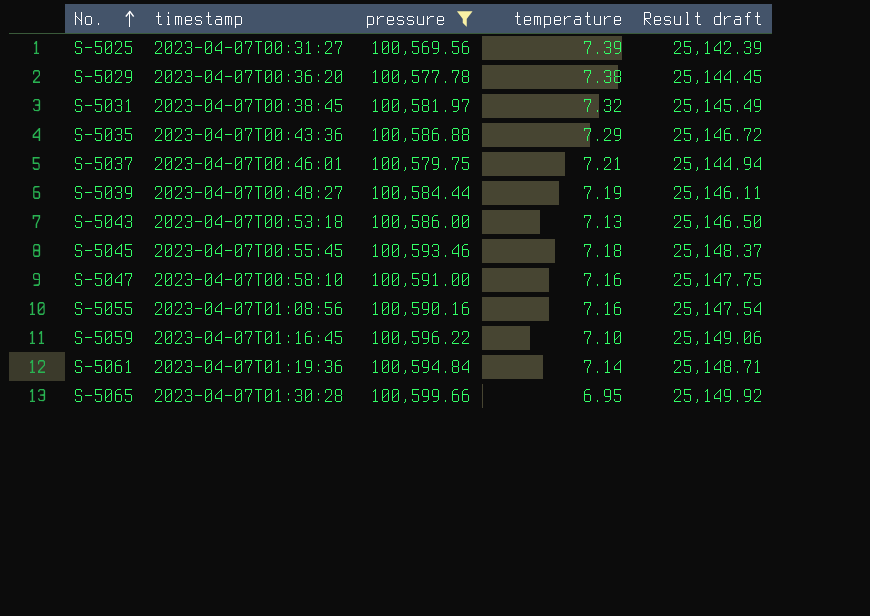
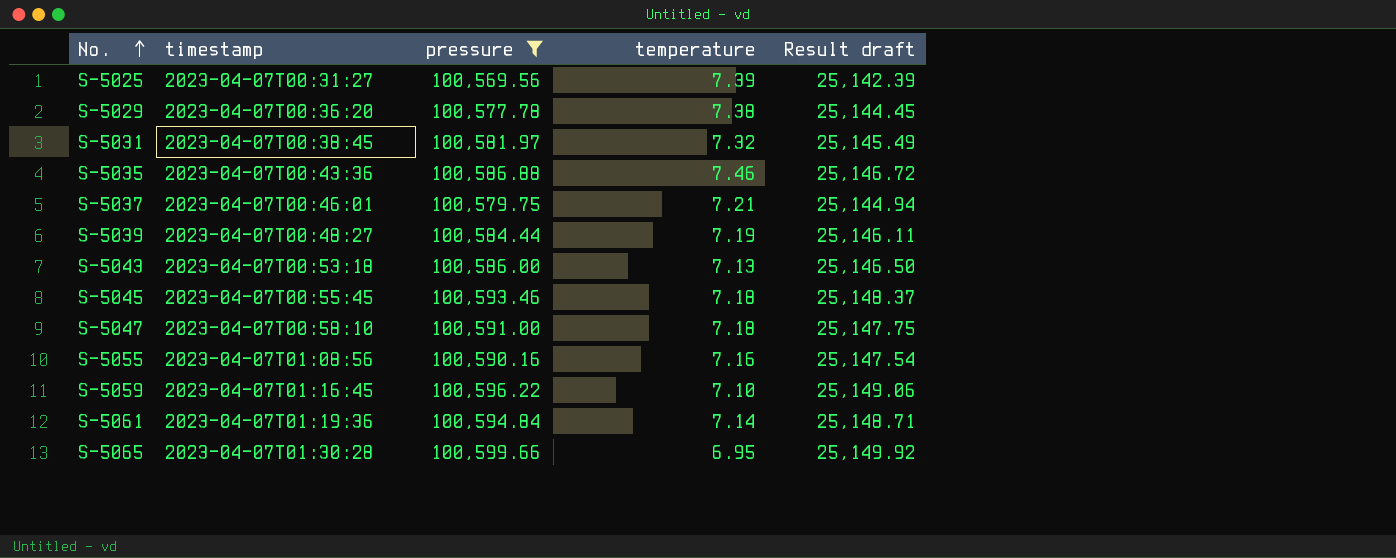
S-5035 | temperature: 7.29 -> 7.46
S-5047 | temperature: 7.16 -> 7.18

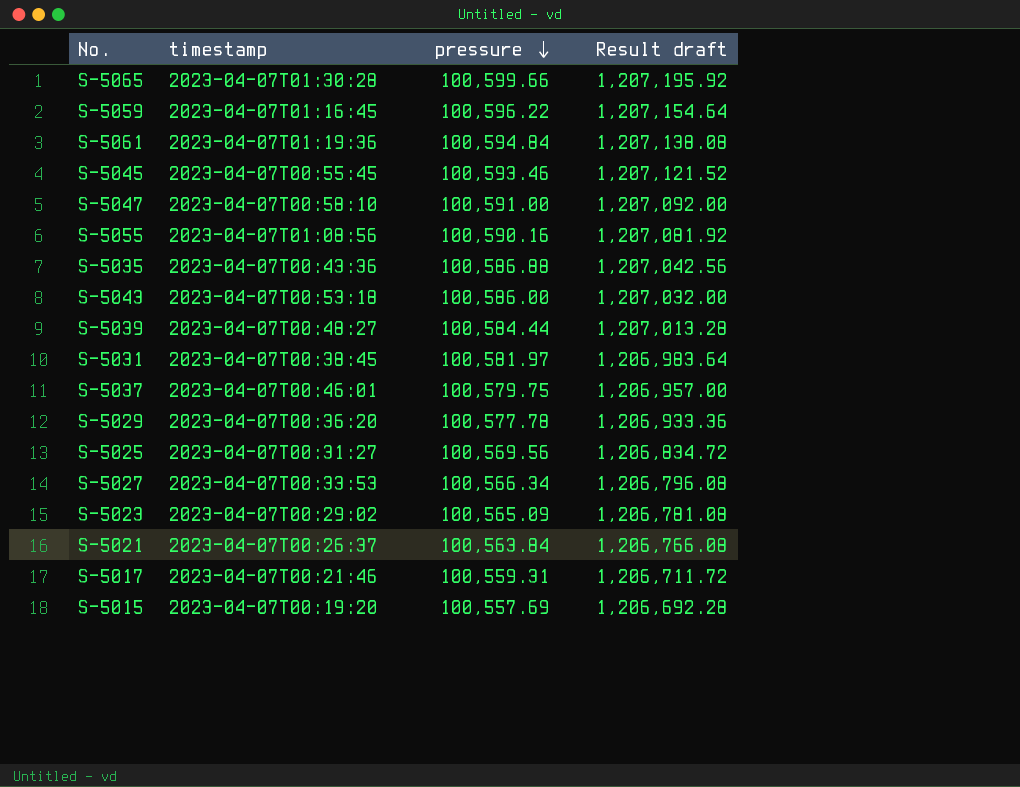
filter: pressure >= 100,569.56 -> none
row order: No. ascending -> pressure descending
column temperature | position: 4 -> none
column Result draft | formula: [pressure] * 0.25 -> [pressure] * 12

